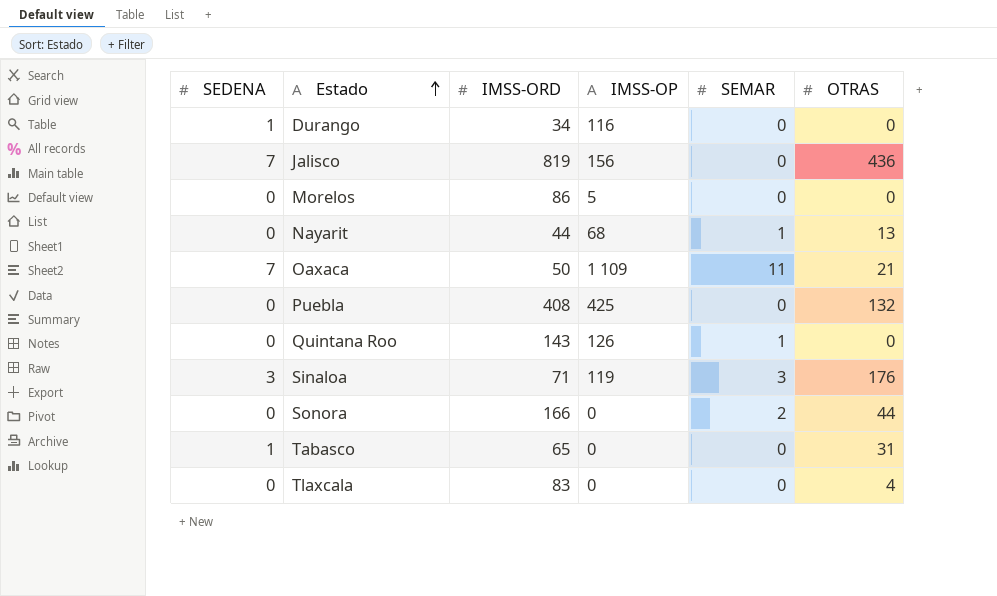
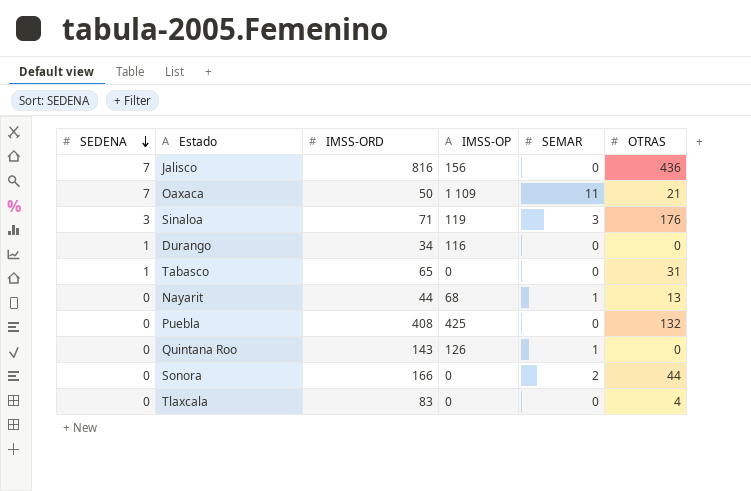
row order: Estado ascending -> SEDENA descending
row Morelos: 0 | 86 | 5 | 0 | 0 -> none
Jalisco | IMSS-ORD: 819 -> 816

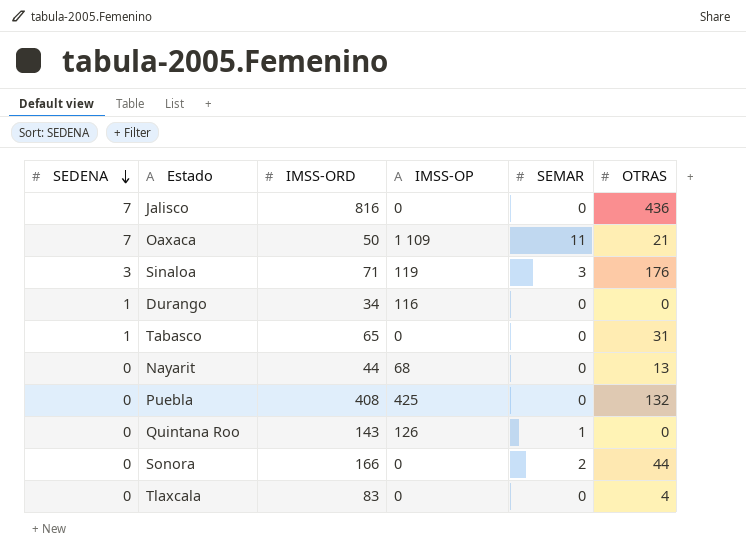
Jalisco | IMSS-OP: 156 -> 0
Nayarit | SEMAR: 1 -> 0

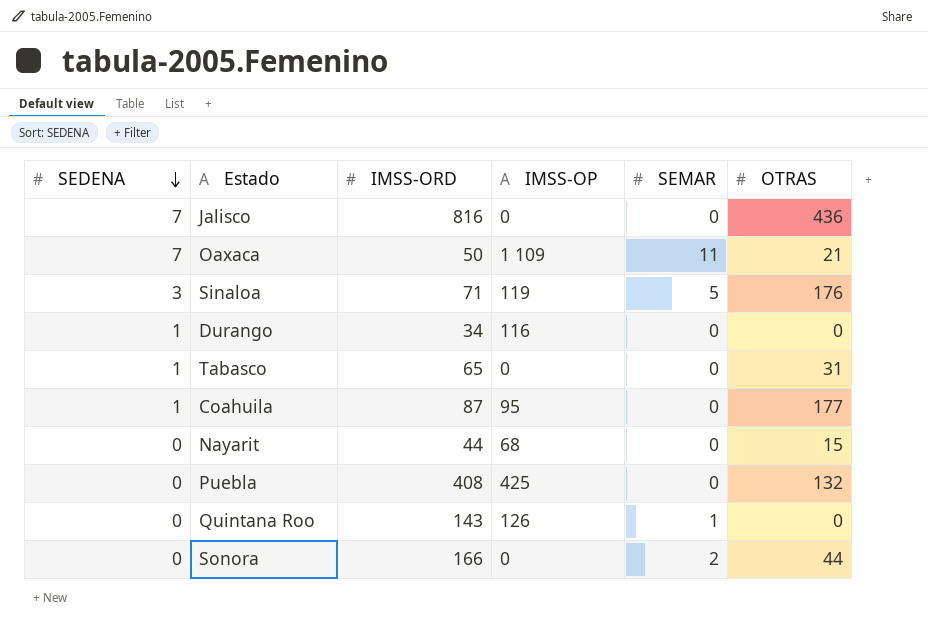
row Tlaxcala: 0 | 83 | 0 | 0 | 4 -> none
Sinaloa | SEMAR: 3 -> 5
row Coahuila: none -> 1 | 87 | 95 | 0 | 177
Nayarit | OTRAS: 13 -> 15

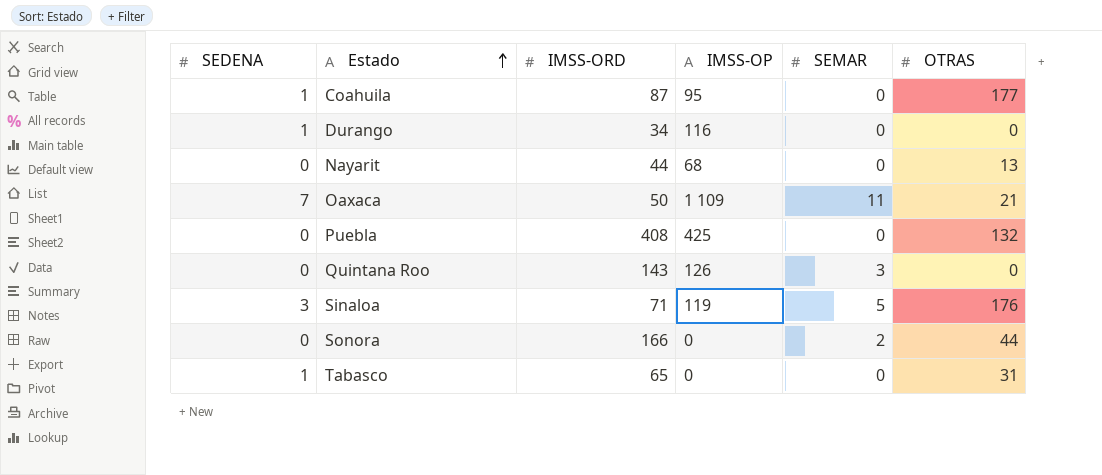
row order: SEDENA descending -> Estado ascending
row Jalisco: 7 | 816 | 0 | 0 | 436 -> none
Nayarit | OTRAS: 15 -> 13
Quintana Roo | SEMAR: 1 -> 3

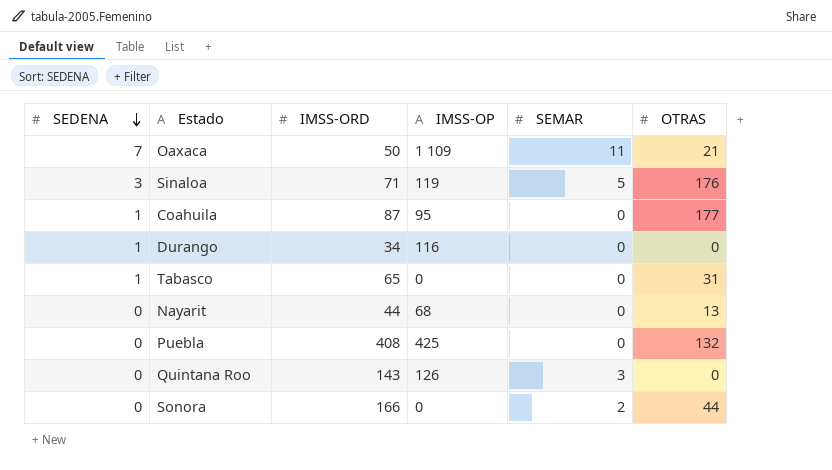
row order: Estado ascending -> SEDENA descending

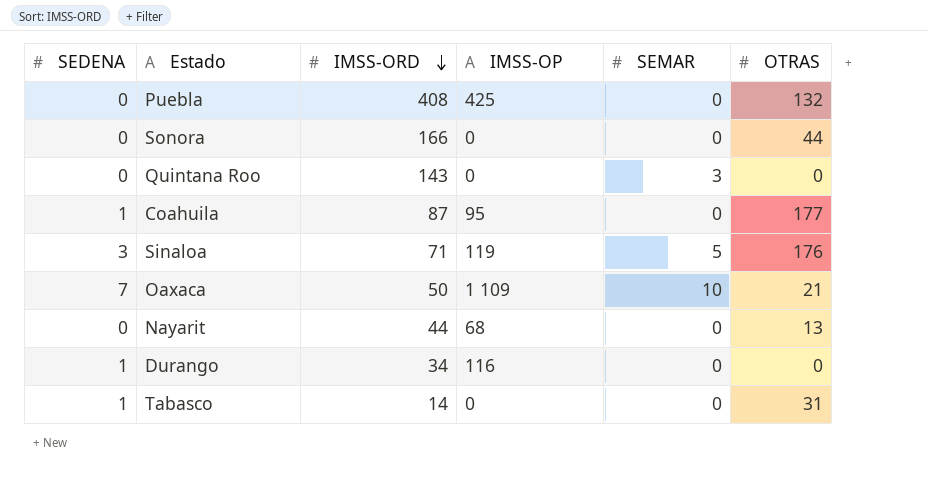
row order: SEDENA descending -> IMSS-ORD descending
Sonora | SEMAR: 2 -> 0
Quintana Roo | IMSS-OP: 126 -> 0
Oaxaca | SEMAR: 11 -> 10
Tabasco | IMSS-ORD: 65 -> 14

